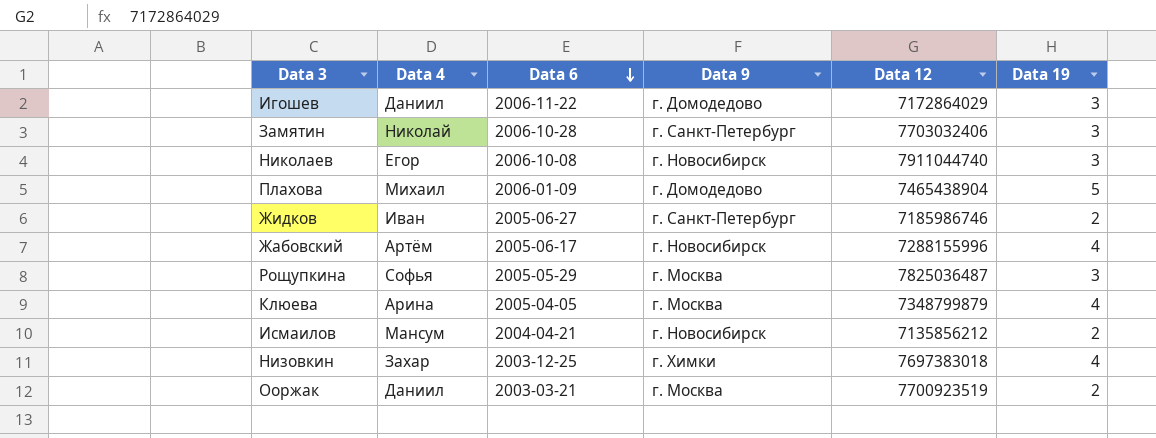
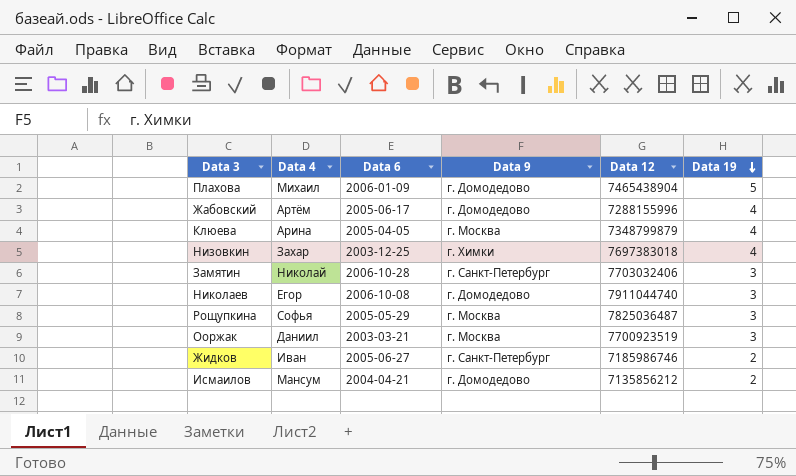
row order: Data 6 descending -> Data 19 descending
row Игошев: Даниил | 2006-11-22 | г. Домодедово | 7172864029 | 3 -> none
Жабовский | Data 9: г. Новосибирск -> г. Домодедово
Николаев | Data 9: г. Новосибирск -> г. Домодедово
Ооржак | Data 19: 2 -> 3
Исмаилов | Data 9: г. Новосибирск -> г. Домодедово

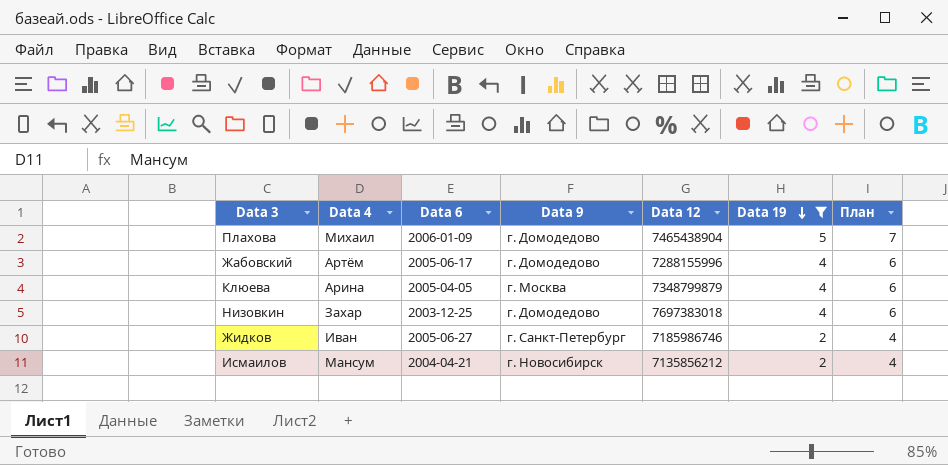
filter: none -> Data 19 != 3
column План | formula: none -> [Data 19] + 2
Низовкин | Data 9: г. Химки -> г. Домодедово
Исмаилов | Data 9: г. Домодедово -> г. Новосибирск

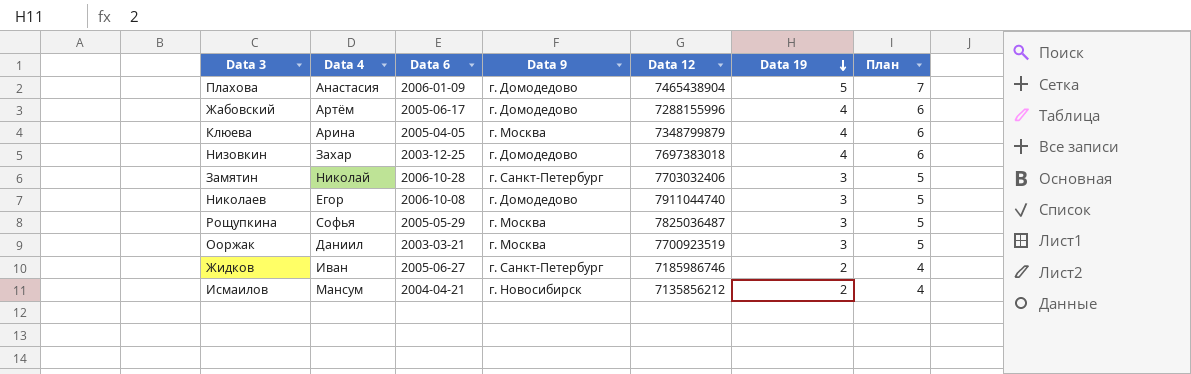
filter: Data 19 != 3 -> none
Плахова | Data 4: Михаил -> Анастасия

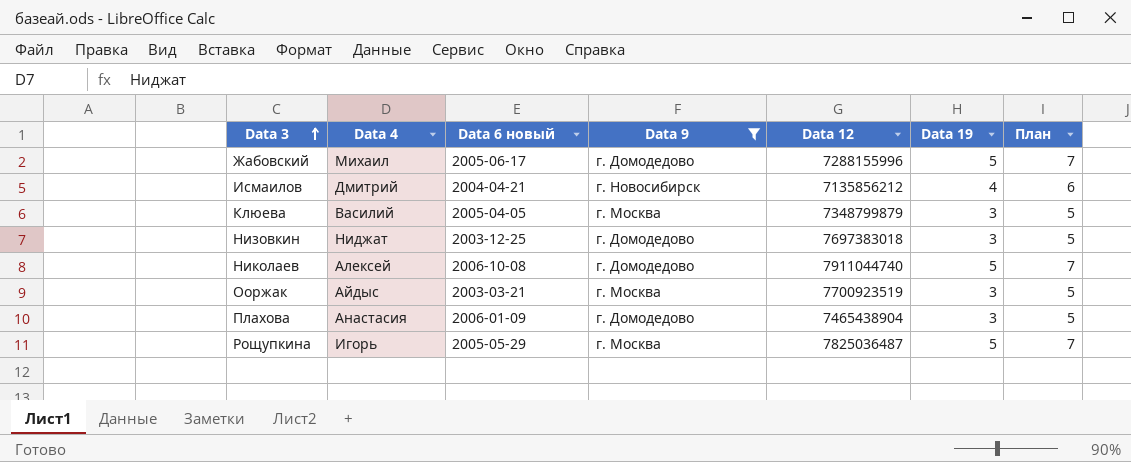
filter: none -> Data 9 != г. Санкт-Петербург
row order: Data 19 descending -> Data 3 ascending
column name: Data 6 -> Data 6 новый
Жабовский | Data 4: Артём -> Михаил
Жабовский | Data 19: 4 -> 5
Жабовский | План: 6 -> 7
Исмаилов | Data 4: Мансум -> Дмитрий
Исмаилов | Data 19: 2 -> 4
Исмаилов | План: 4 -> 6
Клюева | Data 4: Арина -> Василий
Клюева | Data 19: 4 -> 3
Клюева | План: 6 -> 5
Низовкин | Data 4: Захар -> Ниджат
Низовкин | Data 19: 4 -> 3
Низовкин | План: 6 -> 5
Николаев | Data 4: Егор -> Алексей
Николаев | Data 19: 3 -> 5
Николаев | План: 5 -> 7
Ооржак | Data 4: Даниил -> Айдыс
Плахова | Data 19: 5 -> 3
Плахова | План: 7 -> 5
Рощупкина | Data 4: Софья -> Игорь
Рощупкина | Data 19: 3 -> 5
Рощупкина | План: 5 -> 7

